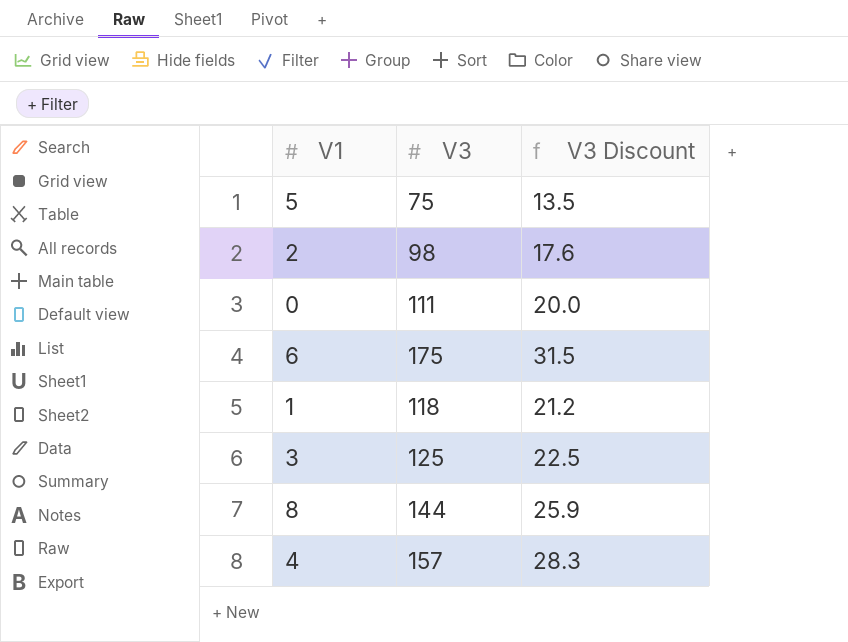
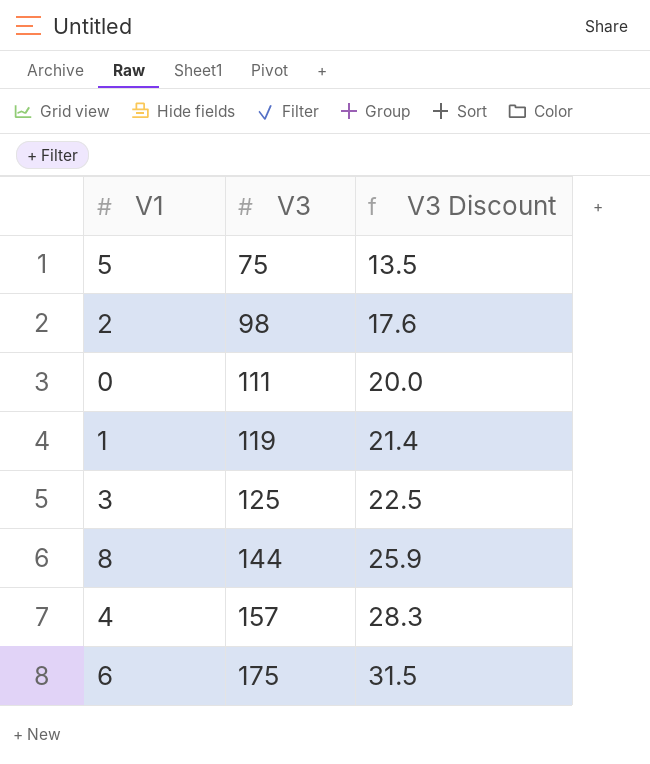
row order: none -> V3 ascending
1 | V3: 118 -> 119
1 | V3 Discount: 21.2 -> 21.4

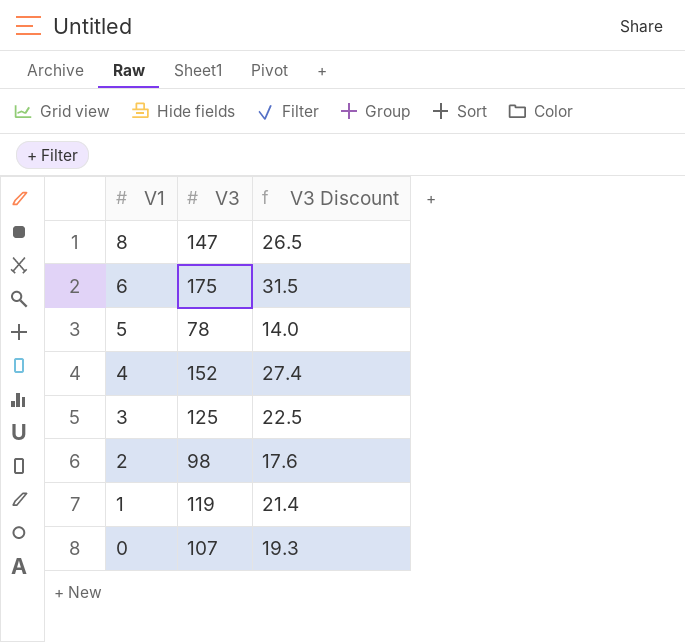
row order: V3 ascending -> V1 descending
8 | V3: 144 -> 147
8 | V3 Discount: 25.9 -> 26.5
5 | V3: 75 -> 78
5 | V3 Discount: 13.5 -> 14.0
4 | V3: 157 -> 152
4 | V3 Discount: 28.3 -> 27.4
0 | V3: 111 -> 107
0 | V3 Discount: 20.0 -> 19.3

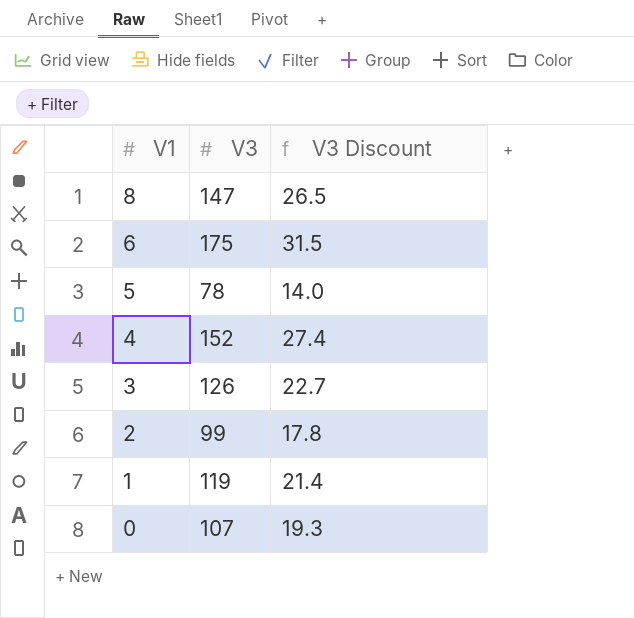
3 | V3: 125 -> 126
3 | V3 Discount: 22.5 -> 22.7
2 | V3: 98 -> 99
2 | V3 Discount: 17.6 -> 17.8

